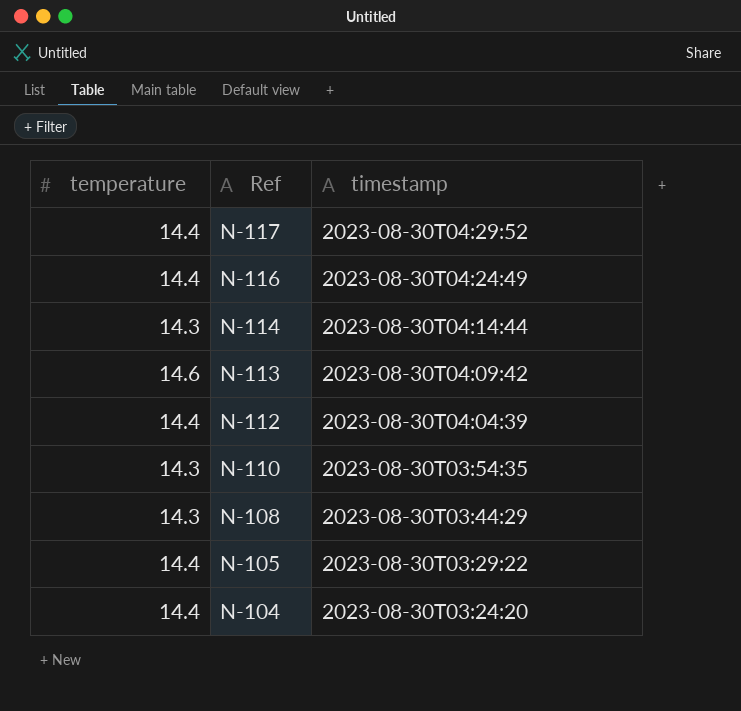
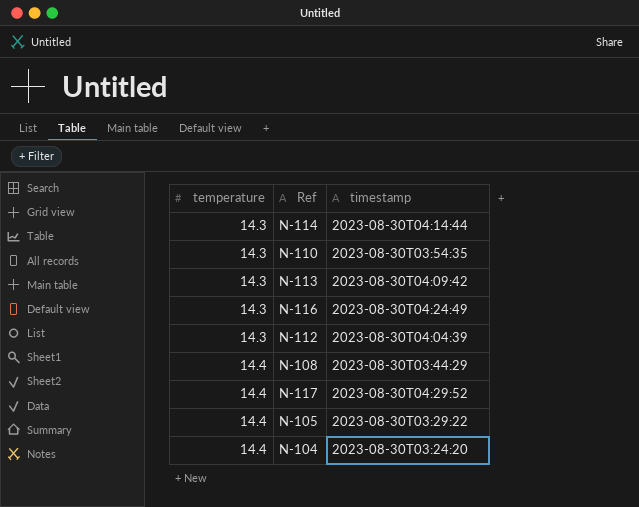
row order: Ref descending -> temperature ascending
N-113 | temperature: 14.6 -> 14.3
N-116 | temperature: 14.4 -> 14.3
N-112 | temperature: 14.4 -> 14.3
N-108 | temperature: 14.3 -> 14.4

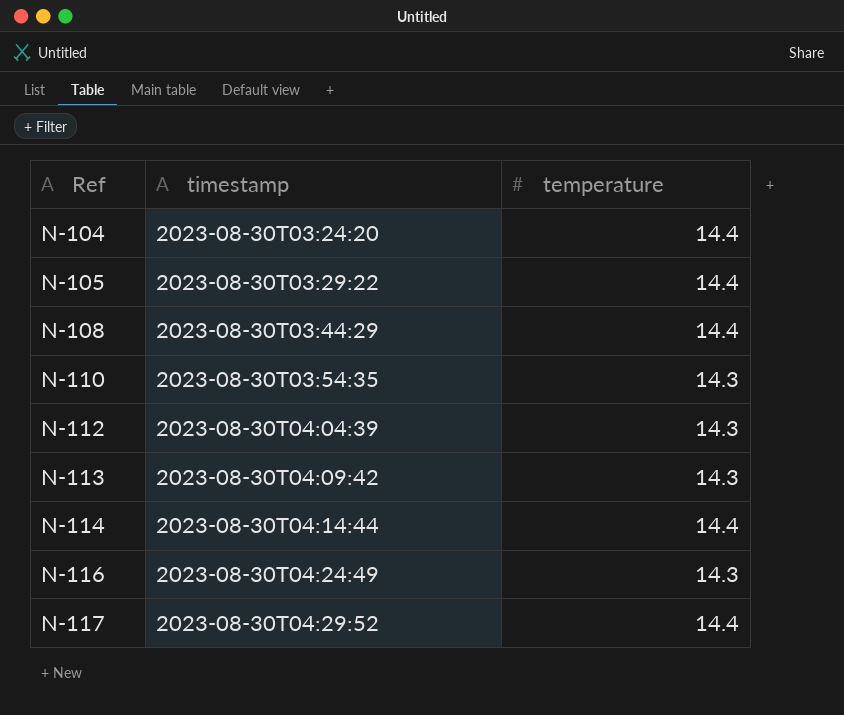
row order: temperature ascending -> Ref ascending
column temperature | position: 1 -> 3
N-114 | temperature: 14.3 -> 14.4

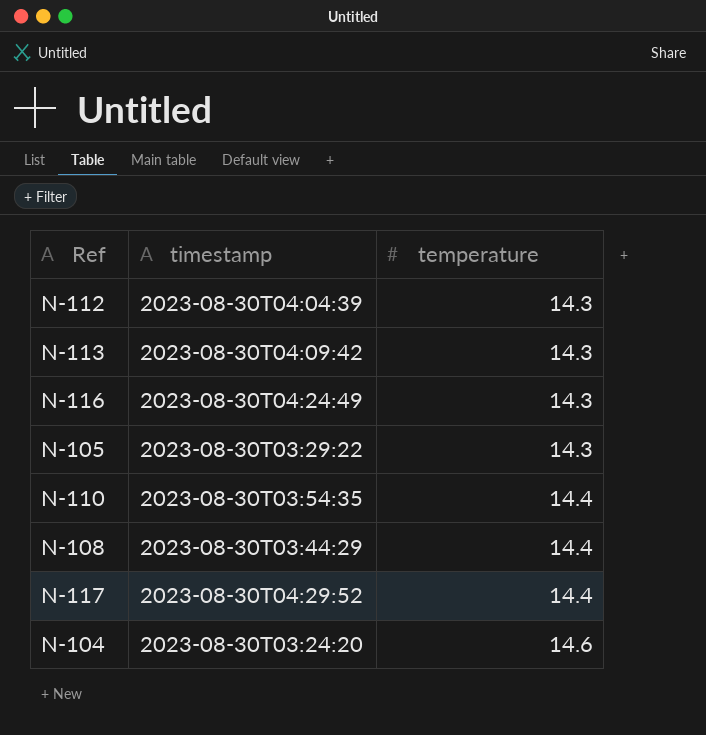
row order: Ref ascending -> temperature ascending
row N-114: 2023-08-30T04:14:44 | 14.4 -> none
N-105 | temperature: 14.4 -> 14.3
N-110 | temperature: 14.3 -> 14.4
N-104 | temperature: 14.4 -> 14.6

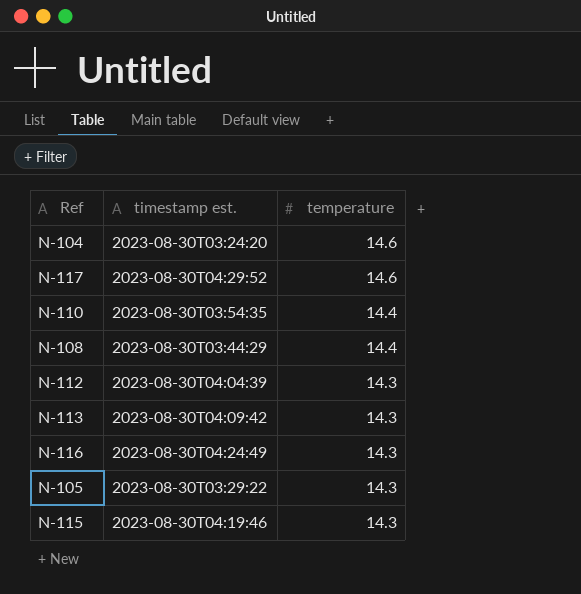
row order: temperature ascending -> temperature descending
column name: timestamp -> timestamp est.
N-117 | temperature: 14.4 -> 14.6
row N-115: none -> 2023-08-30T04:19:46 | 14.3

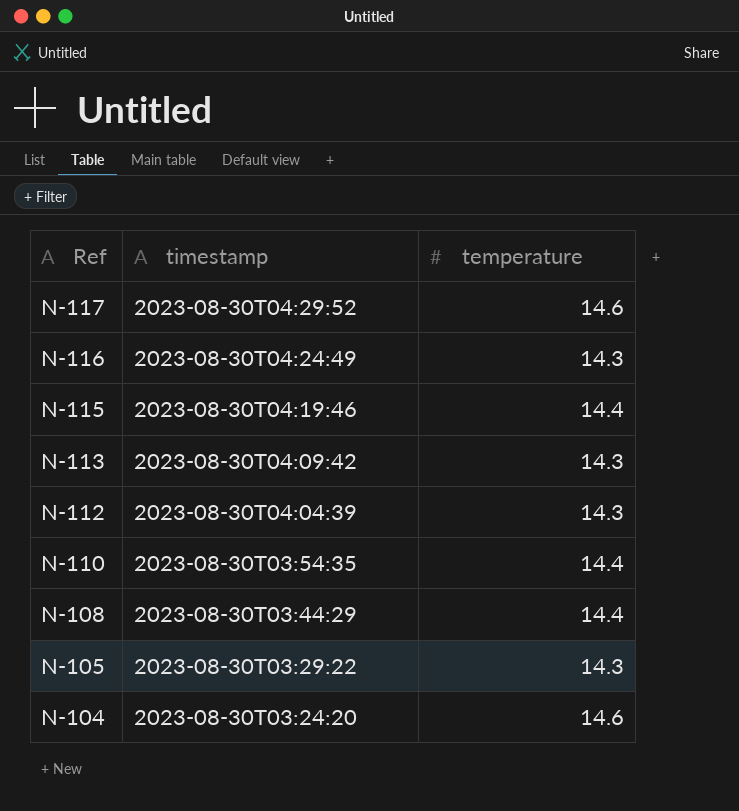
row order: temperature descending -> Ref descending
column name: timestamp est. -> timestamp
N-115 | temperature: 14.3 -> 14.4

